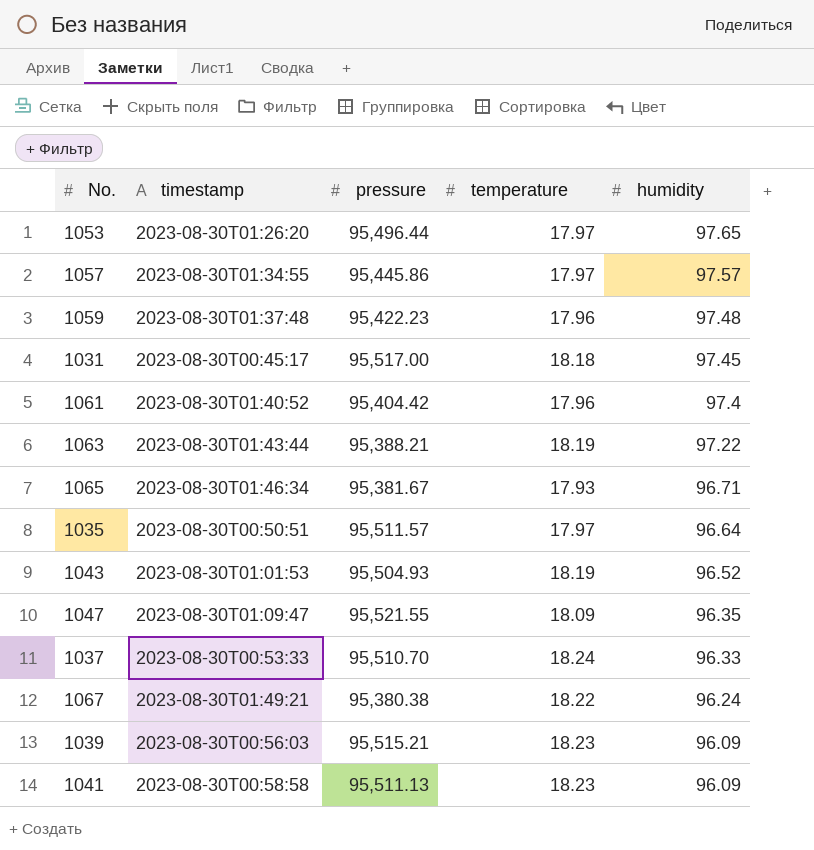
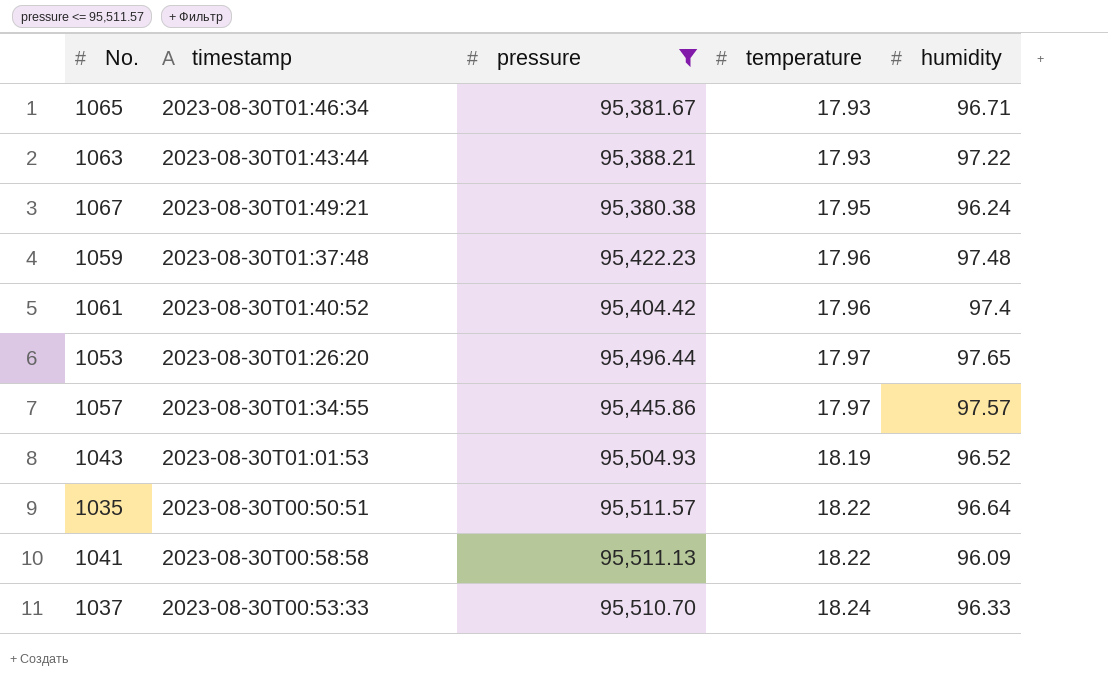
filter: none -> pressure <= 95,511.57
row order: humidity descending -> temperature ascending
1063 | temperature: 18.19 -> 17.93
1067 | temperature: 18.22 -> 17.95
1035 | temperature: 17.97 -> 18.22
1041 | temperature: 18.23 -> 18.22

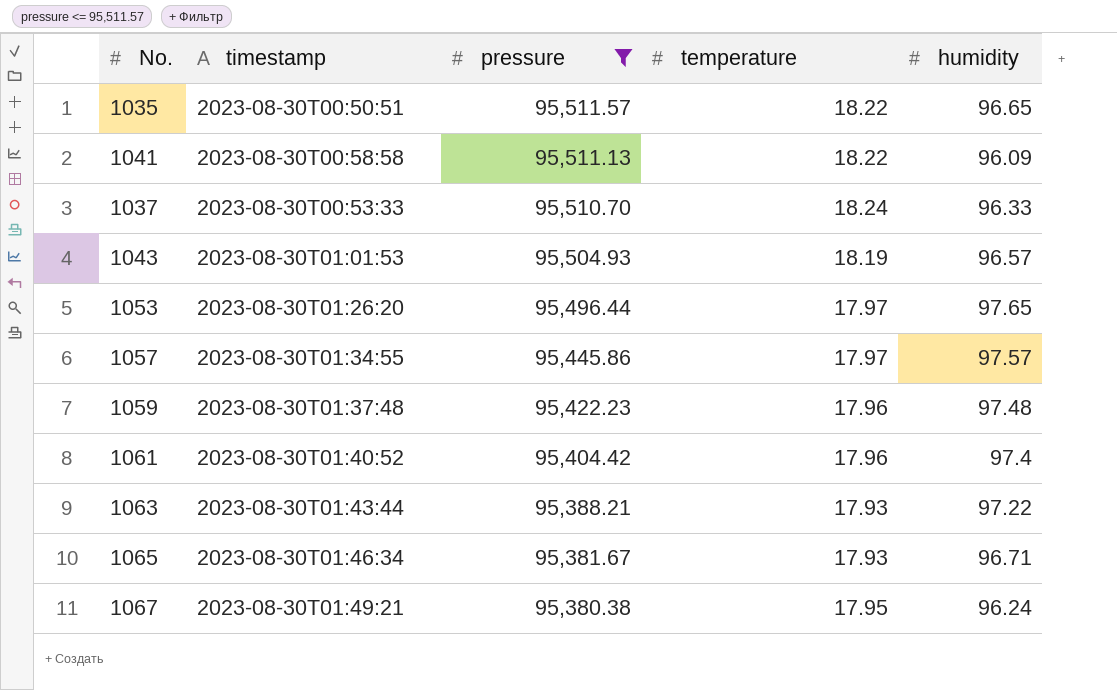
row order: temperature ascending -> pressure descending
1035 | humidity: 96.64 -> 96.65
1043 | humidity: 96.52 -> 96.57

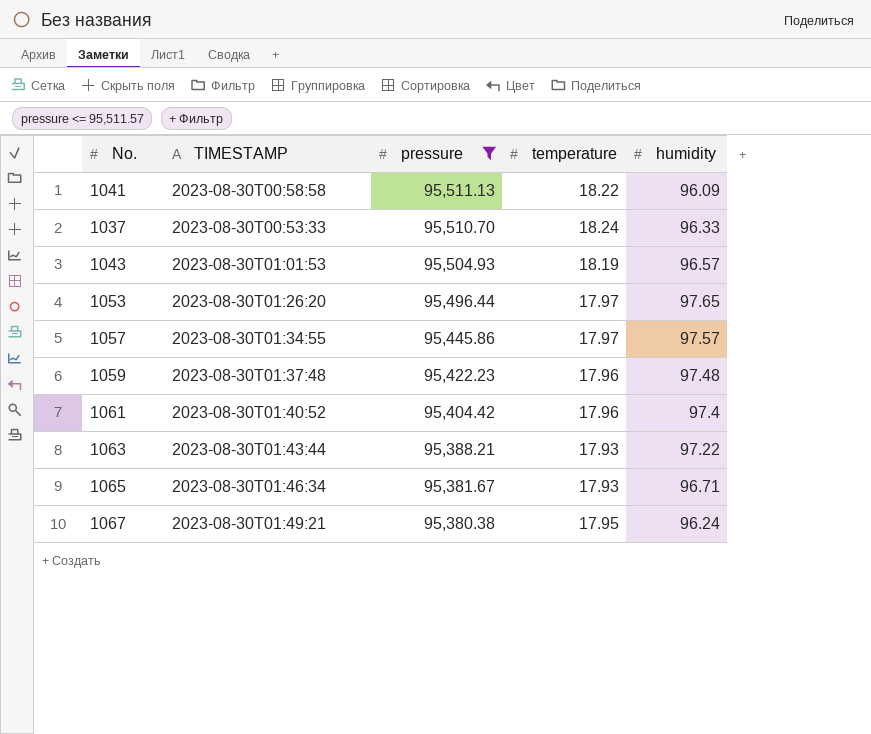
column name: timestamp -> TIMESTAMP
row 1035: 2023-08-30T00:50:51 | 95,511.57 | 18.22 | 96.65 -> none

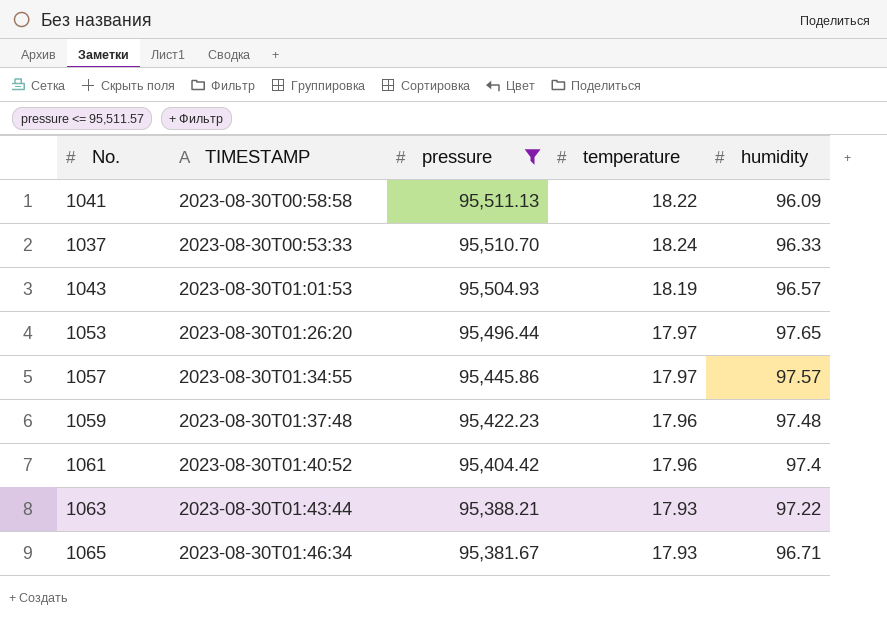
row 1067: 2023-08-30T01:49:21 | 95,380.38 | 17.95 | 96.24 -> none

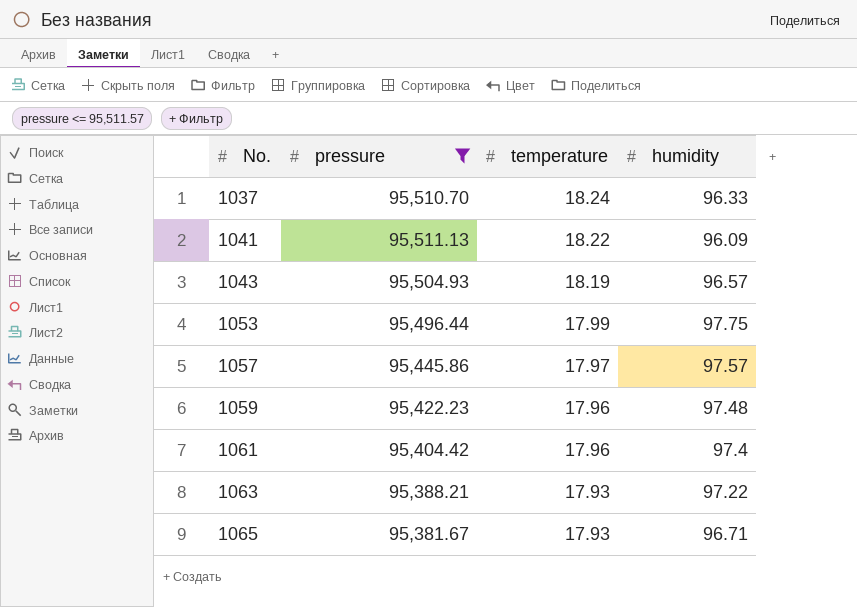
row order: pressure descending -> No. ascending
column TIMESTAMP | position: 2 -> none
1053 | temperature: 17.97 -> 17.99
1053 | humidity: 97.65 -> 97.75

